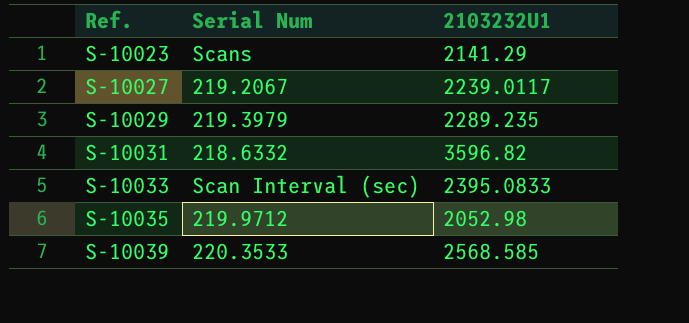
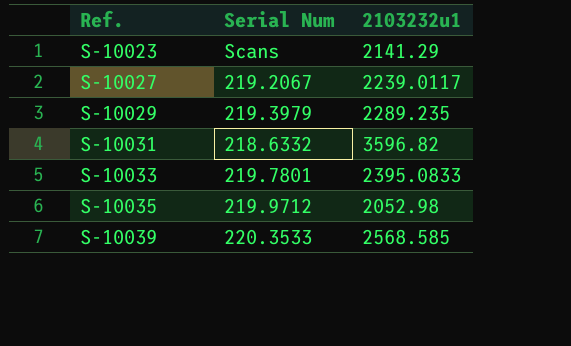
column name: 2103232U1 -> 2103232u1
S-10033 | Serial Num: Scan Interval (sec) -> 219.7801

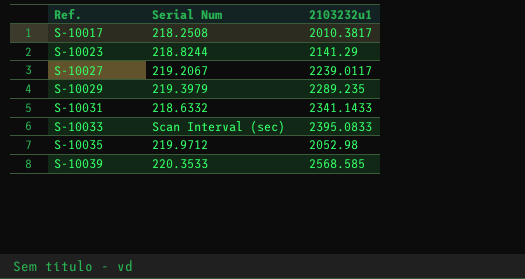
row S-10017: none -> 218.2508 | 2010.3817
S-10023 | Serial Num: Scans -> 218.8244
S-10031 | 2103232u1: 3596.82 -> 2341.1433
S-10033 | Serial Num: 219.7801 -> Scan Interval (sec)

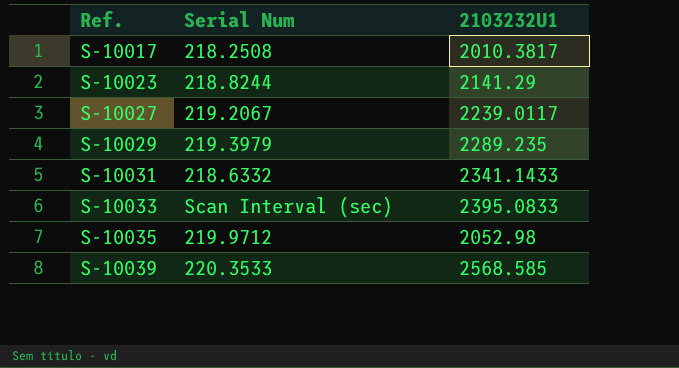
column name: 2103232u1 -> 2103232U1

